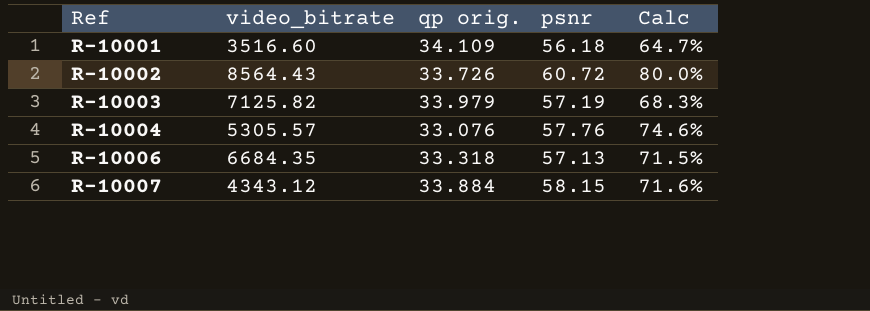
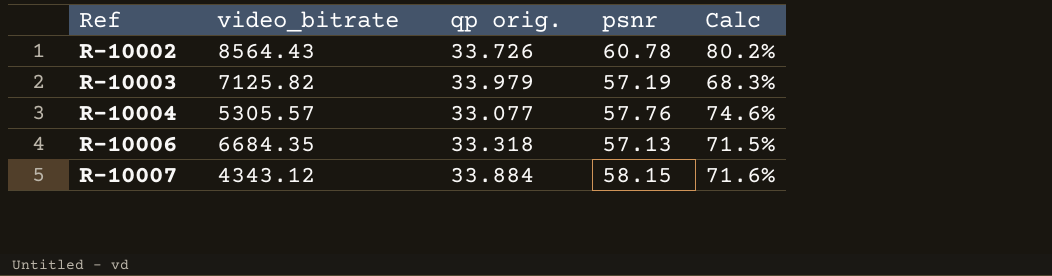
row R-10001: 3516.60 | 34.109 | 56.18 | 64.7% -> none
R-10002 | psnr: 60.72 -> 60.78
R-10002 | Calc: 80.0% -> 80.2%
R-10004 | qp orig.: 33.076 -> 33.077

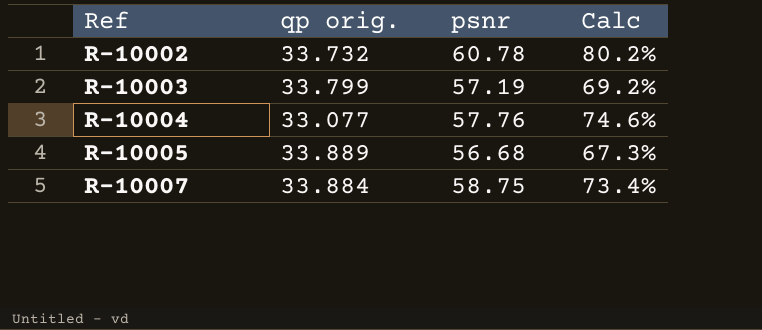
column video_bitrate | position: 2 -> none
row R-10006: 6684.35 | 33.318 | 57.13 | 71.5% -> none
R-10002 | qp orig.: 33.726 -> 33.732
R-10003 | qp orig.: 33.979 -> 33.799
R-10003 | Calc: 68.3% -> 69.2%
row R-10005: none -> 33.889 | 56.68 | 67.3%
R-10007 | psnr: 58.15 -> 58.75
R-10007 | Calc: 71.6% -> 73.4%

